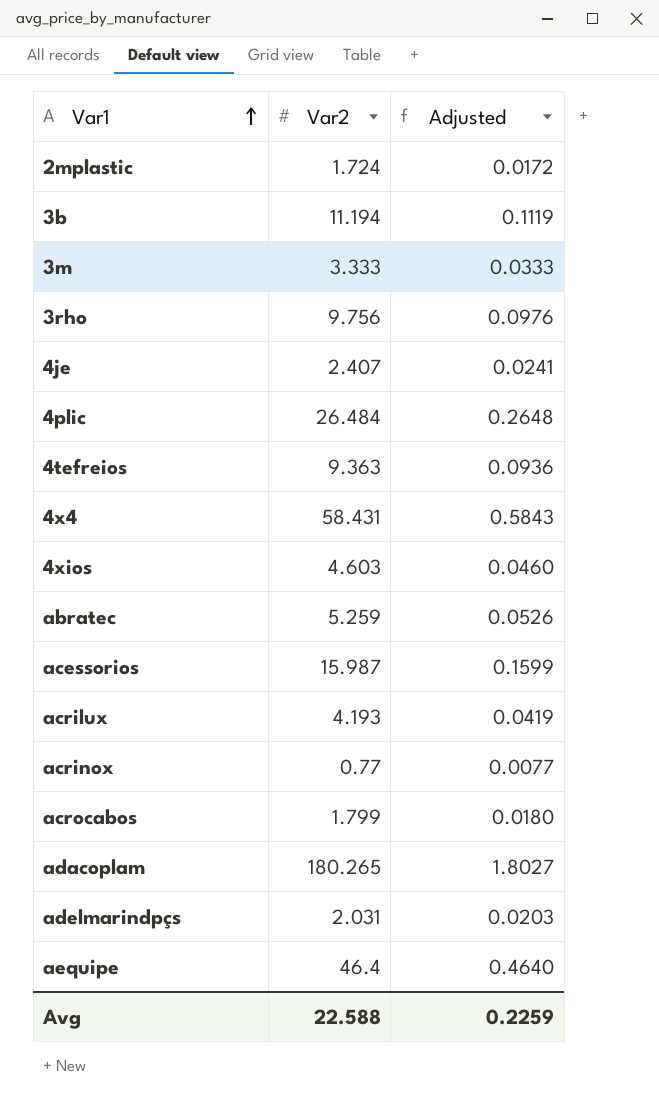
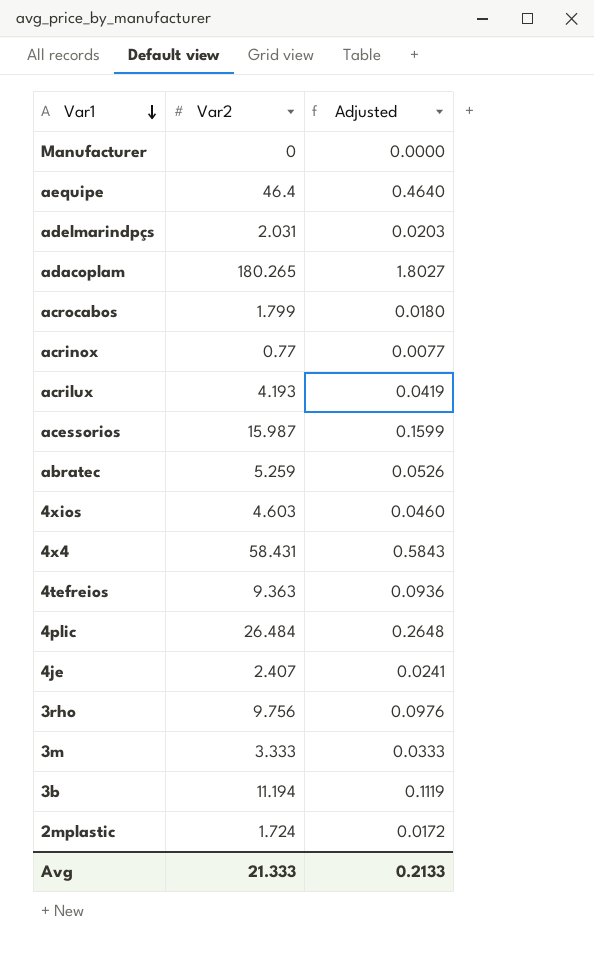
row order: Var1 ascending -> Var1 descending
row Manufacturer: none -> 0 | 0.0000
Avg | Var2: 22.588 -> 21.333
Avg | Adjusted: 0.2259 -> 0.2133

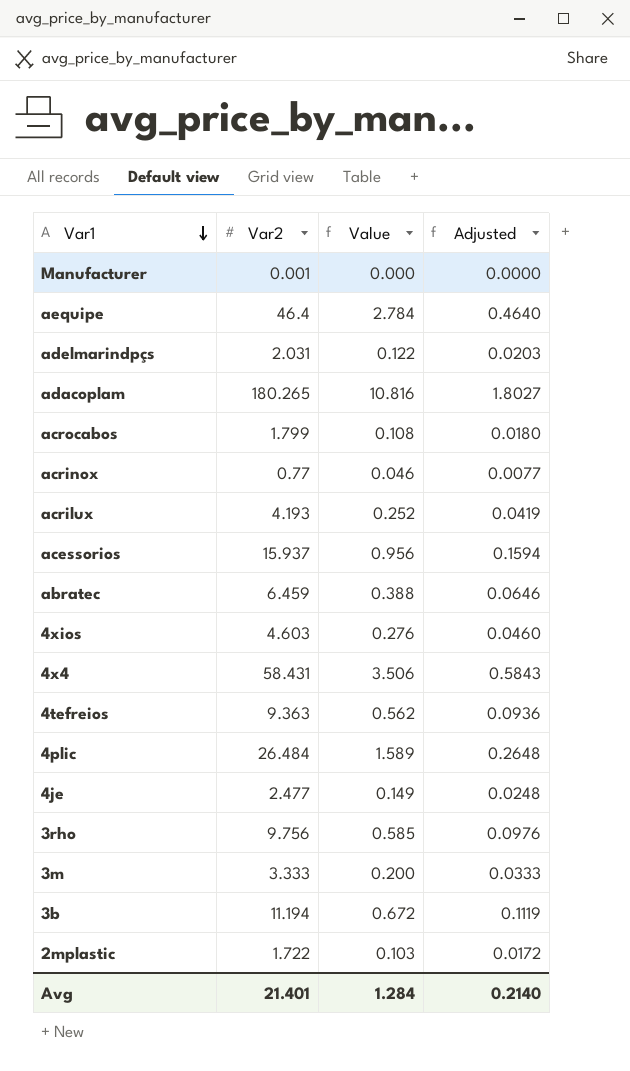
column Value | formula: none -> [Var2] * 0.06
Manufacturer | Var2: 0 -> 0.001
acessorios | Var2: 15.987 -> 15.937
acessorios | Adjusted: 0.1599 -> 0.1594
abratec | Var2: 5.259 -> 6.459
abratec | Adjusted: 0.0526 -> 0.0646
4je | Var2: 2.407 -> 2.477
4je | Adjusted: 0.0241 -> 0.0248
2mplastic | Var2: 1.724 -> 1.722
Avg | Var2: 21.333 -> 21.401
Avg | Adjusted: 0.2133 -> 0.2140

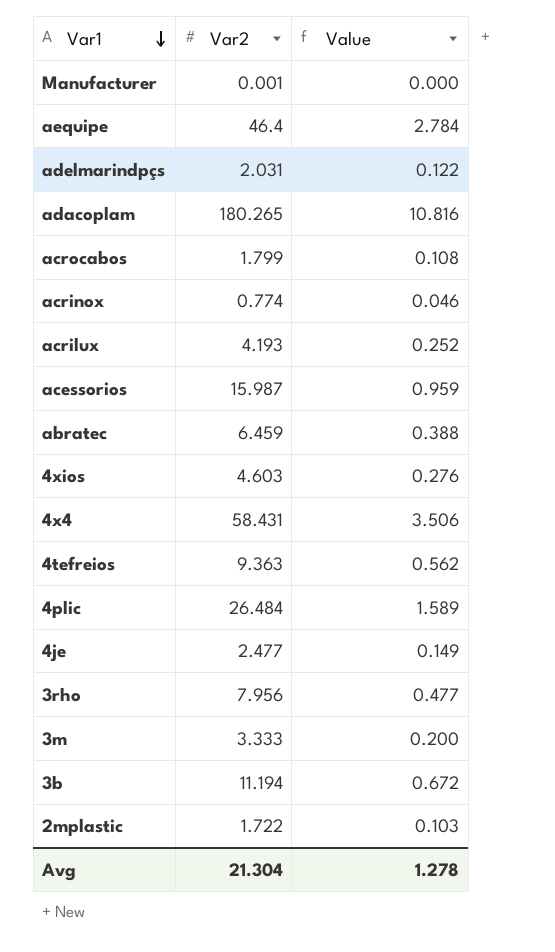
column Adjusted | formula: [Var2] * 0.01 -> none
acrinox | Var2: 0.77 -> 0.774
acessorios | Var2: 15.937 -> 15.987
acessorios | Value: 0.956 -> 0.959
3rho | Var2: 9.756 -> 7.956
3rho | Value: 0.585 -> 0.477
Avg | Var2: 21.401 -> 21.304
Avg | Value: 1.284 -> 1.278

